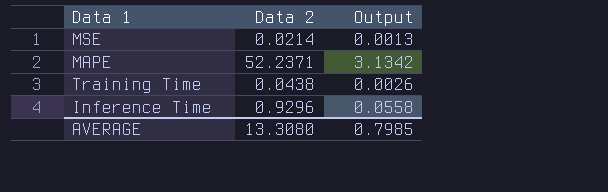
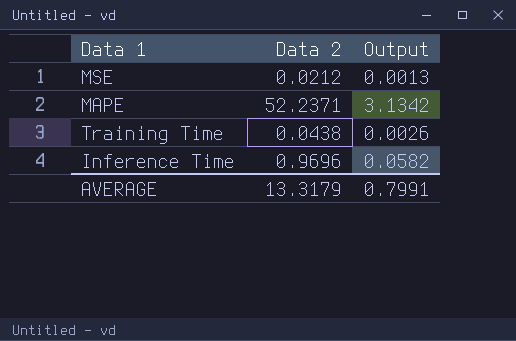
MSE | Data 2: 0.0214 -> 0.0212
Inference Time | Data 2: 0.9296 -> 0.9696
Inference Time | Output: 0.0558 -> 0.0582
AVERAGE | Data 2: 13.3080 -> 13.3179
AVERAGE | Output: 0.7985 -> 0.7991

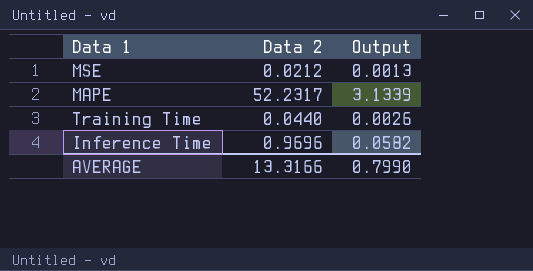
MAPE | Data 2: 52.2371 -> 52.2317
MAPE | Output: 3.1342 -> 3.1339
Training Time | Data 2: 0.0438 -> 0.0440
AVERAGE | Data 2: 13.3179 -> 13.3166
AVERAGE | Output: 0.7991 -> 0.7990

